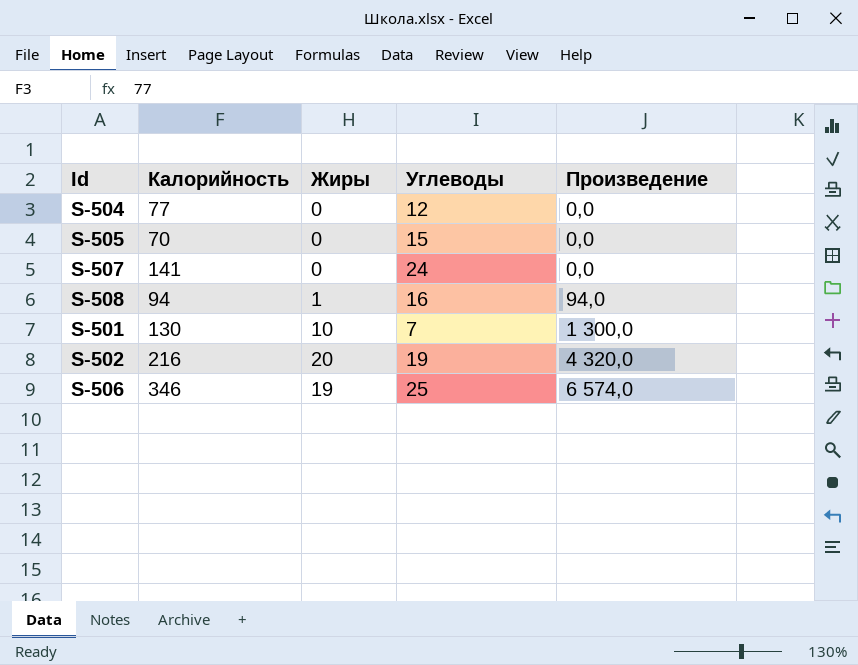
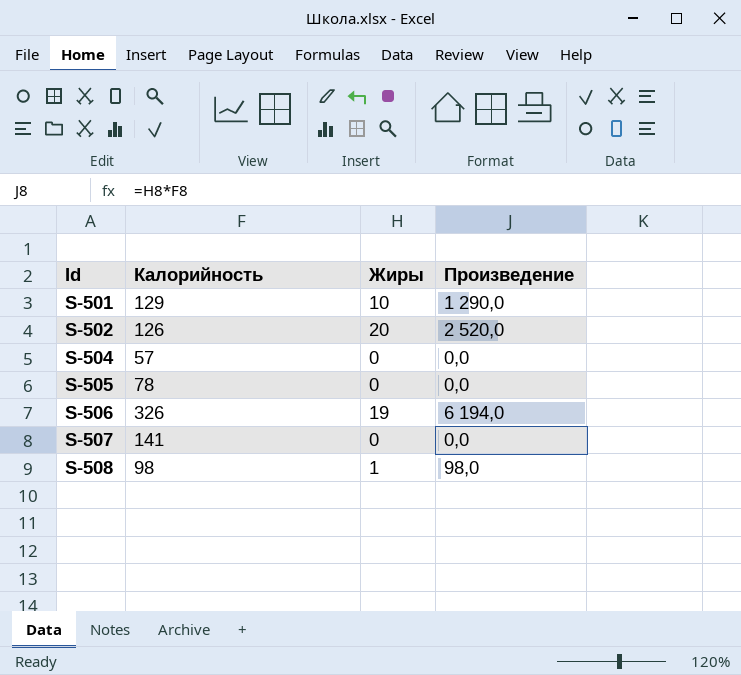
row order: Произведение ascending -> Id ascending
column Углеводы | position: 4 -> none
S-501 | Калорийность: 130 -> 129
S-501 | Произведение: 1 300,0 -> 1 290,0
S-502 | Калорийность: 216 -> 126
S-502 | Произведение: 4 320,0 -> 2 520,0
S-504 | Калорийность: 77 -> 57
S-505 | Калорийность: 70 -> 78
S-506 | Калорийность: 346 -> 326
S-506 | Произведение: 6 574,0 -> 6 194,0
S-508 | Калорийность: 94 -> 98
S-508 | Произведение: 94,0 -> 98,0

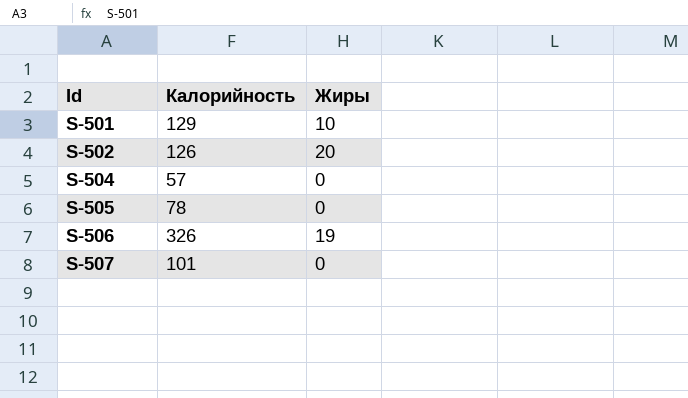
column Произведение | formula: [Калорийность] * [Жиры] -> none
row S-508: 98 | 1 | 98,0 -> none
S-507 | Калорийность: 141 -> 101

